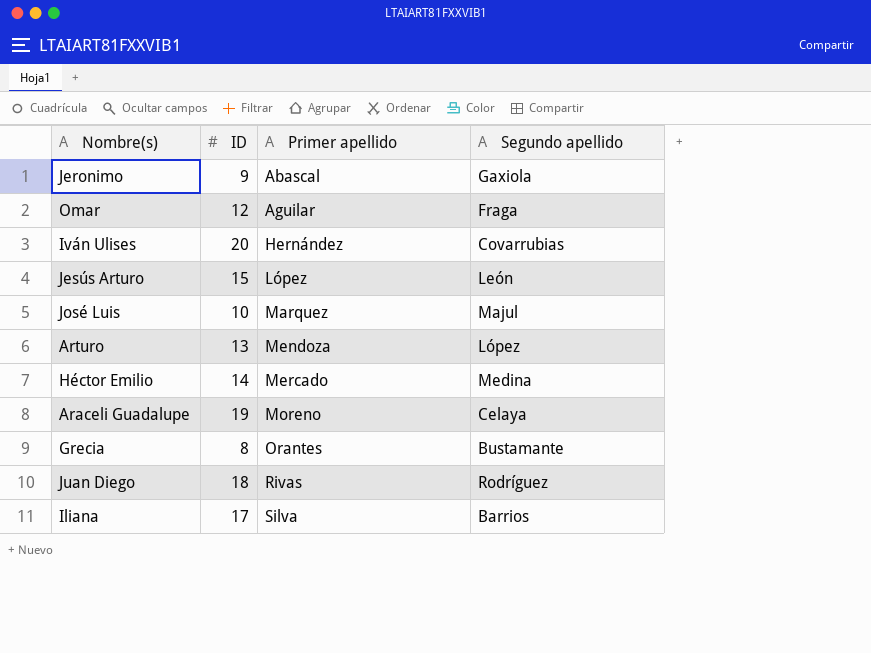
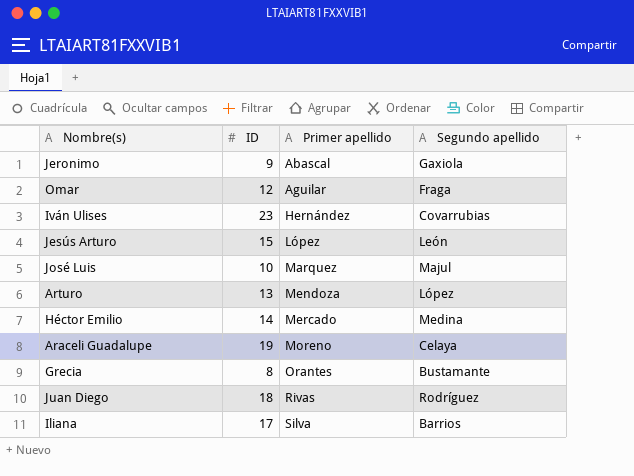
Iván Ulises | ID: 20 -> 23

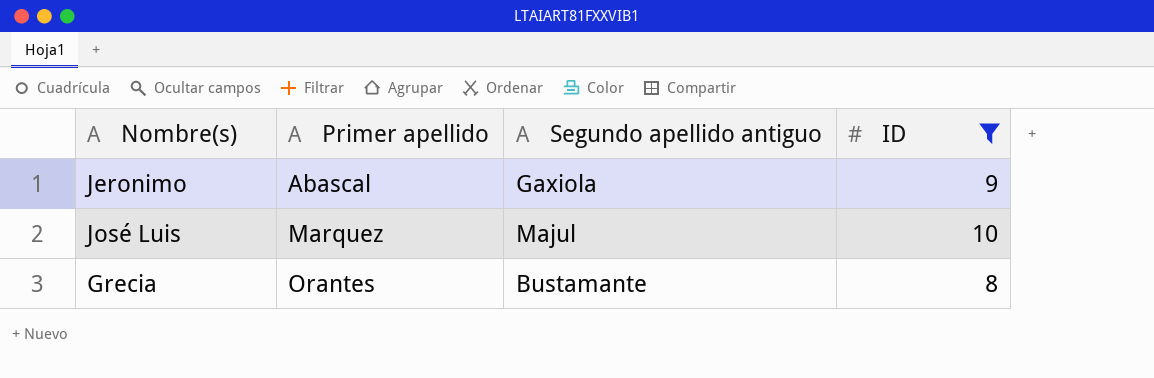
filter: none -> ID <= 10
column name: Segundo apellido -> Segundo apellido antiguo
column ID | position: 2 -> 4

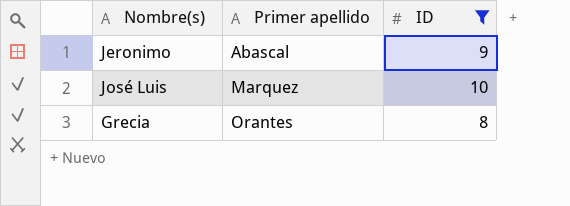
column Segundo apellido antiguo | position: 3 -> none

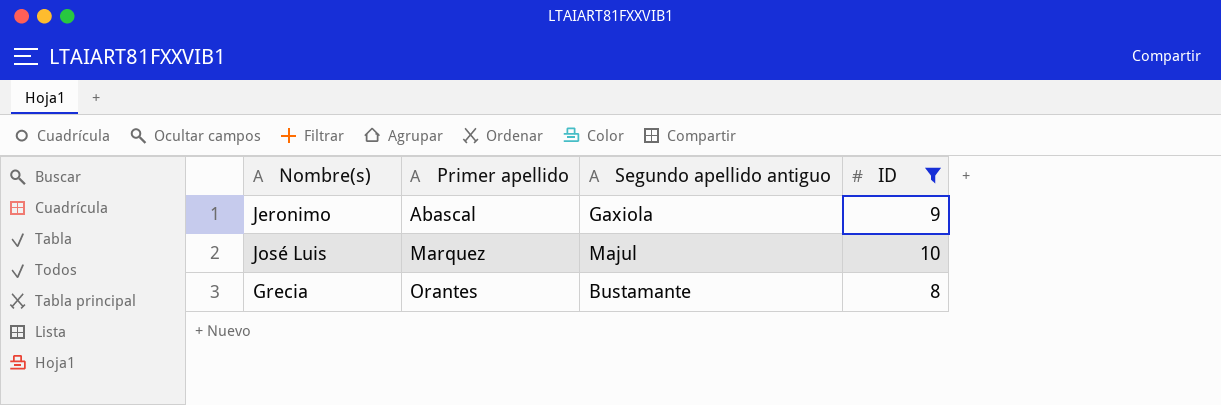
column Segundo apellido antiguo | position: none -> 3

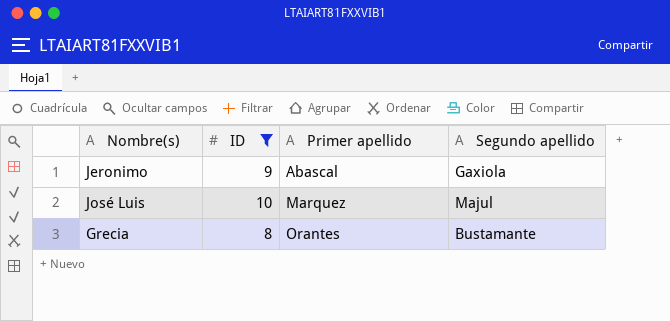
column ID | position: 4 -> 2
column name: Segundo apellido antiguo -> Segundo apellido

